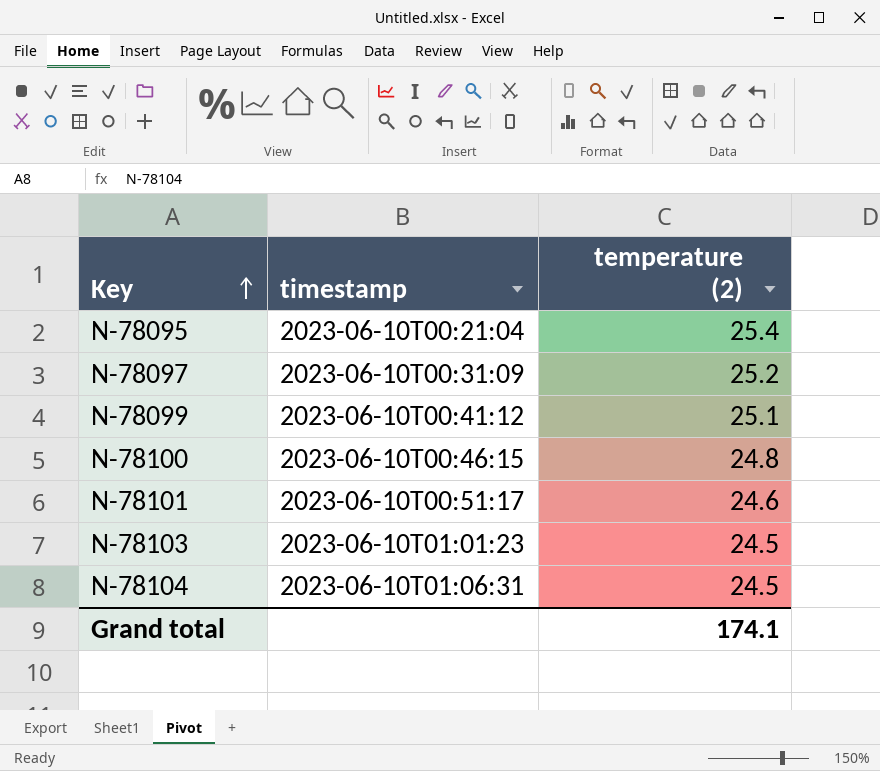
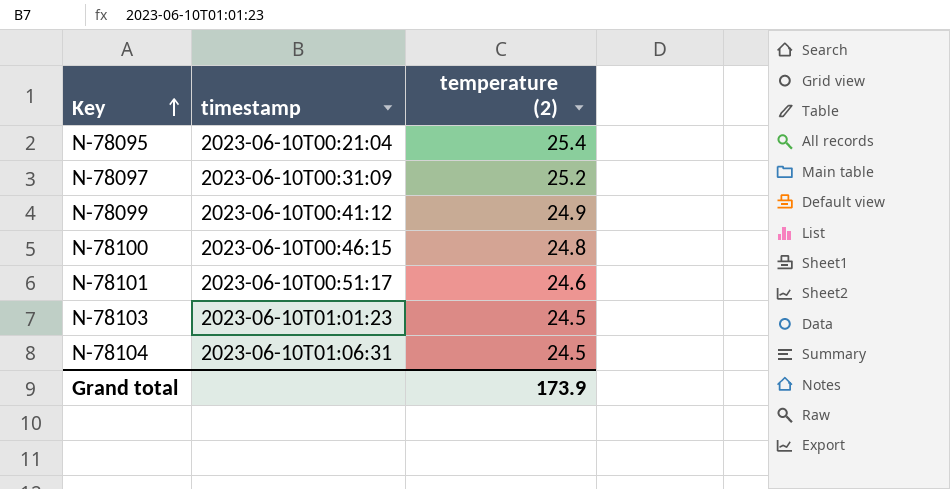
N-78099 | temperature (2): 25.1 -> 24.9
Grand total | temperature (2): 174.1 -> 173.9

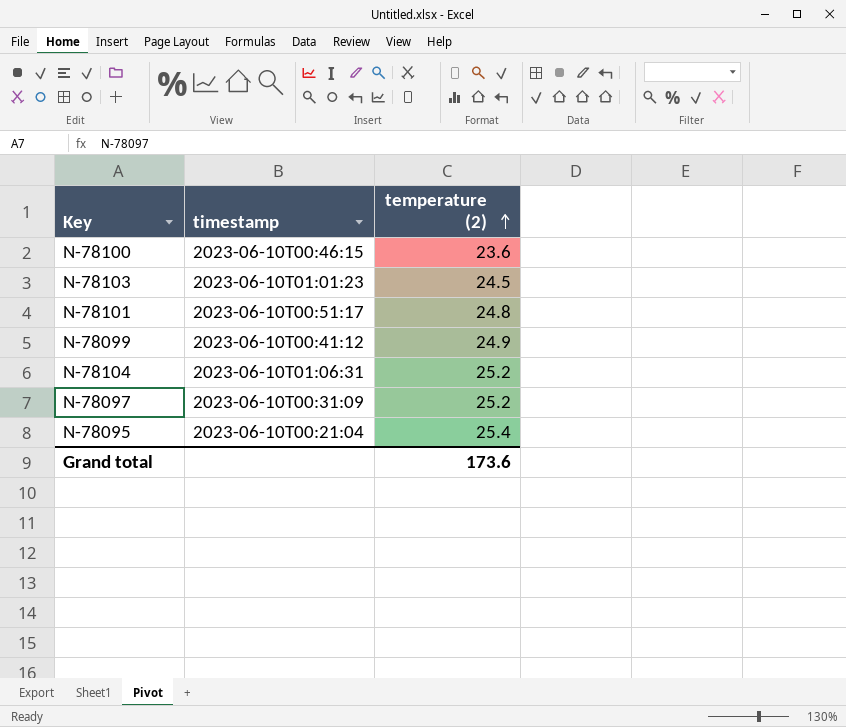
row order: Key ascending -> temperature (2) ascending
N-78100 | temperature (2): 24.8 -> 23.6
N-78101 | temperature (2): 24.6 -> 24.8
N-78104 | temperature (2): 24.5 -> 25.2
Grand total | temperature (2): 173.9 -> 173.6

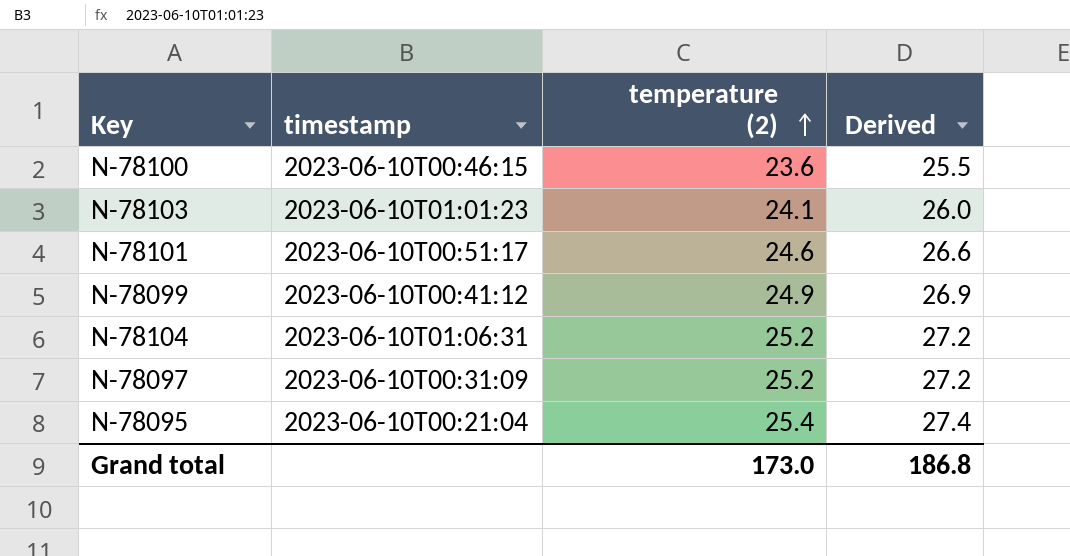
column Derived | formula: none -> [temperature (2)] * 1.08
N-78103 | temperature (2): 24.5 -> 24.1
N-78101 | temperature (2): 24.8 -> 24.6
Grand total | temperature (2): 173.6 -> 173.0

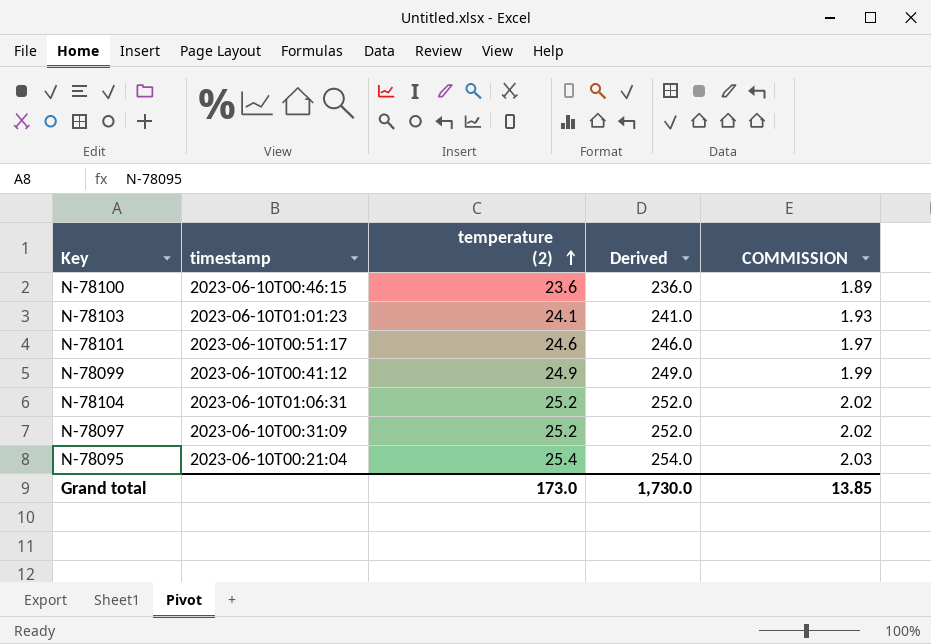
column Derived | formula: [temperature (2)] * 1.08 -> [temperature (2)] * 10
column COMMISSION | formula: none -> [temperature (2)] * 0.08
Grand total | Derived: 186.8 -> 1,730.0

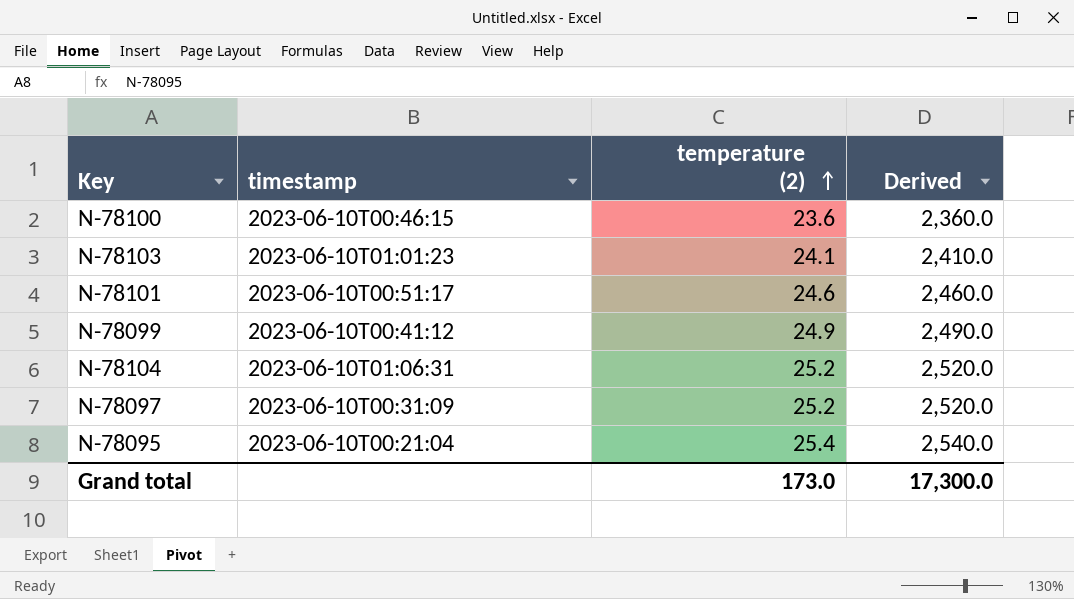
column COMMISSION | formula: [temperature (2)] * 0.08 -> none
column Derived | formula: [temperature (2)] * 10 -> [temperature (2)] * 100
Grand total | Derived: 1,730.0 -> 17,300.0

